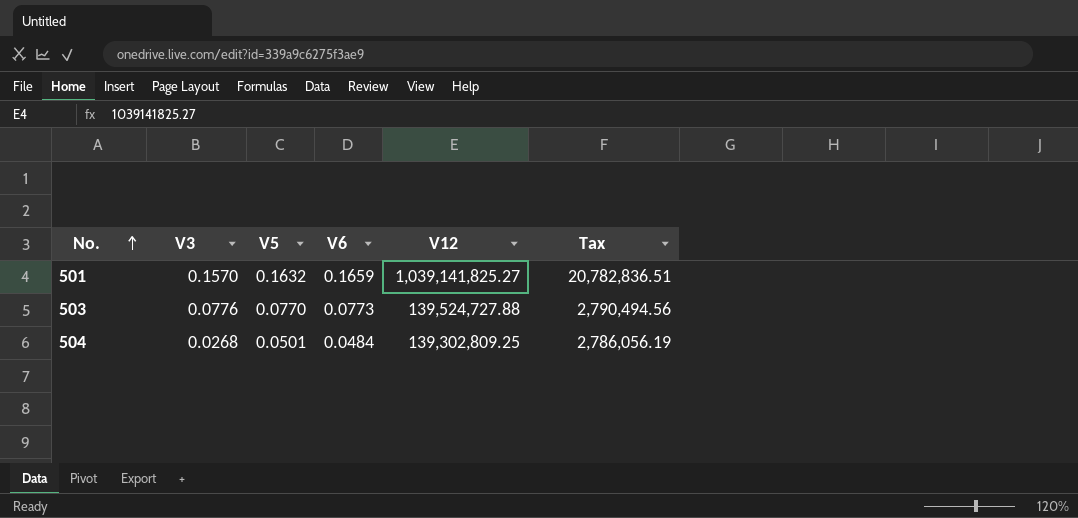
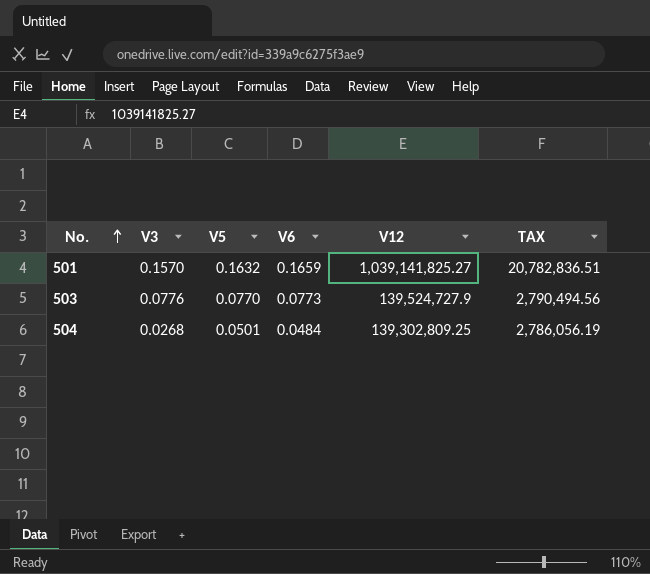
column name: Tax -> TAX
503 | V12: 139,524,727.88 -> 139,524,727.9

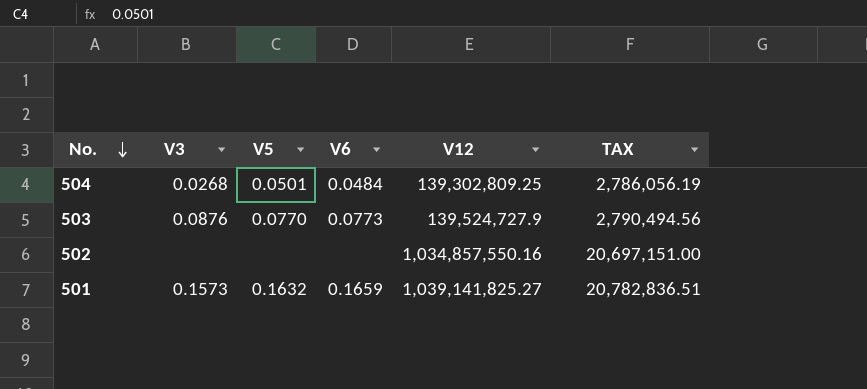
row order: No. ascending -> No. descending
503 | V3: 0.0776 -> 0.0876
row 502: none -> none | none | none | 1,034,857,550.16 | 20,697,151.00
501 | V3: 0.1570 -> 0.1573

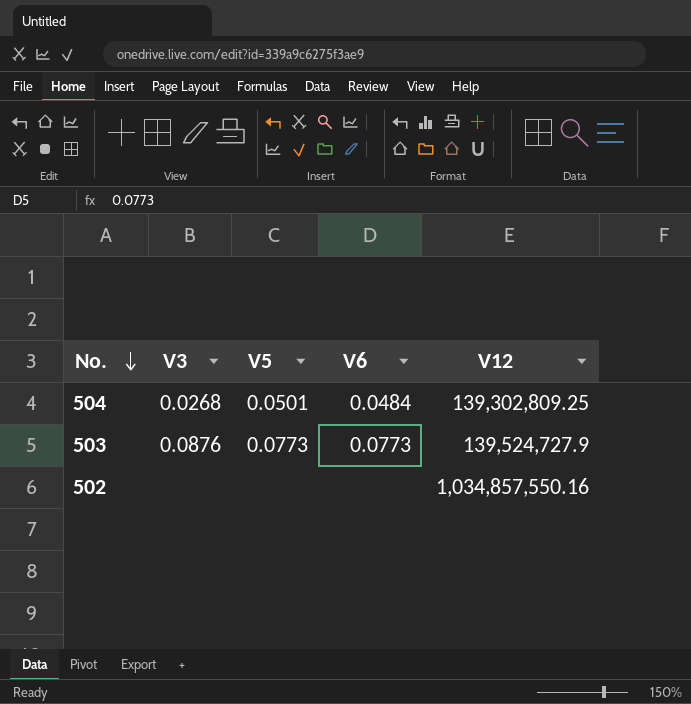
column TAX | formula: [V12] * 0.02 -> none
row 501: 0.1573 | 0.1632 | 0.1659 | 1,039,141,825.27 | 20,782,836.51 -> none
503 | V5: 0.0770 -> 0.0773

